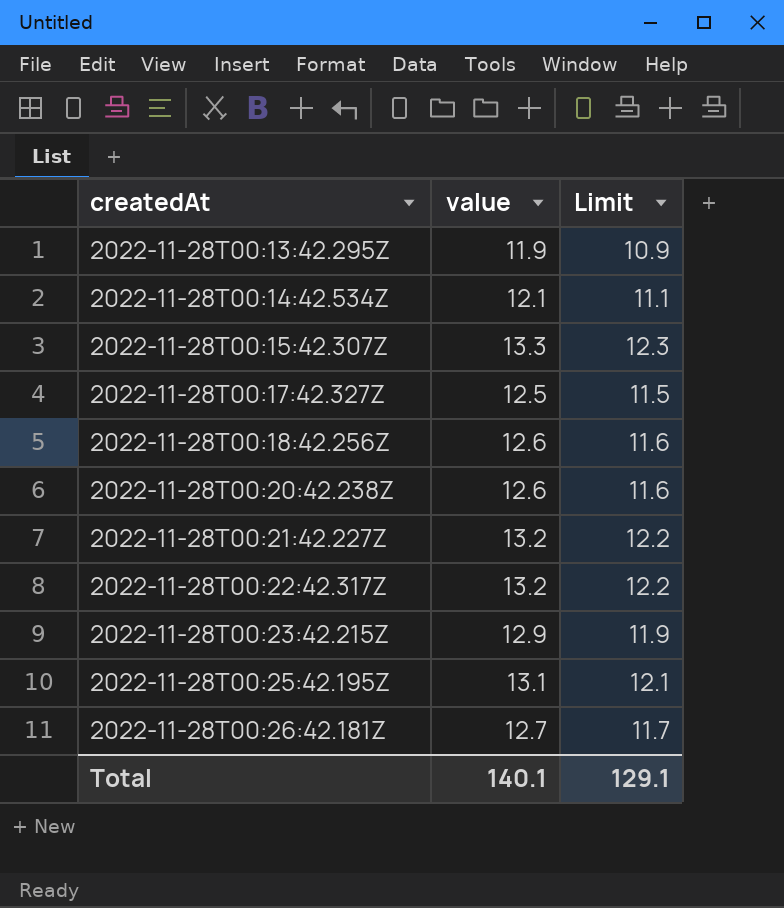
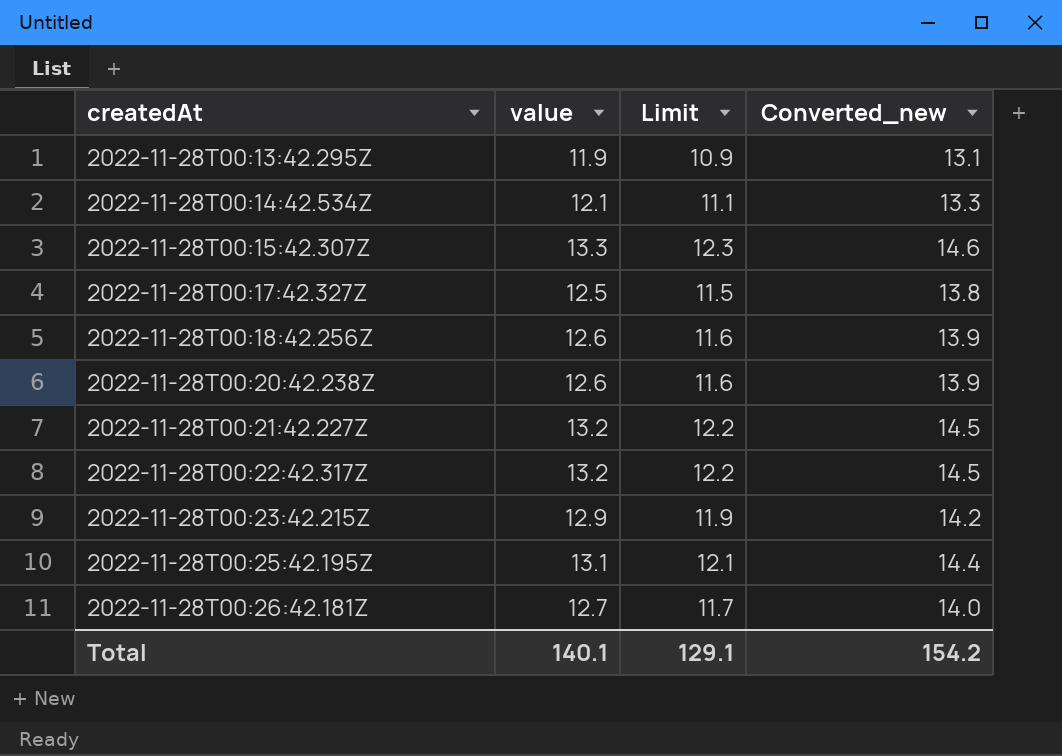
column Converted_new | formula: none -> [value] * 1.1

